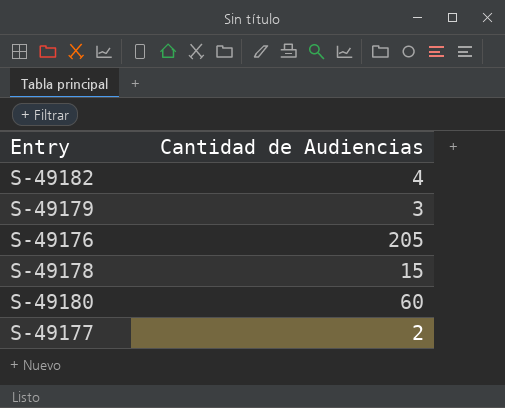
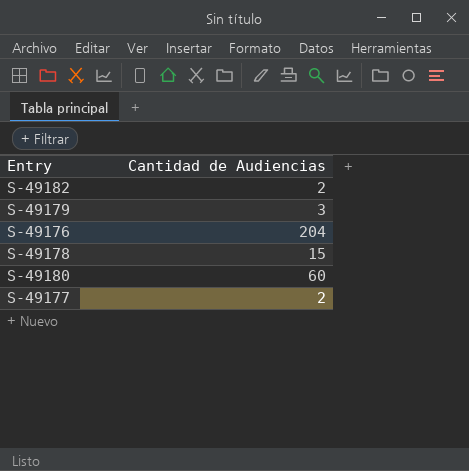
S-49182 | Cantidad de Audiencias: 4 -> 2
S-49176 | Cantidad de Audiencias: 205 -> 204

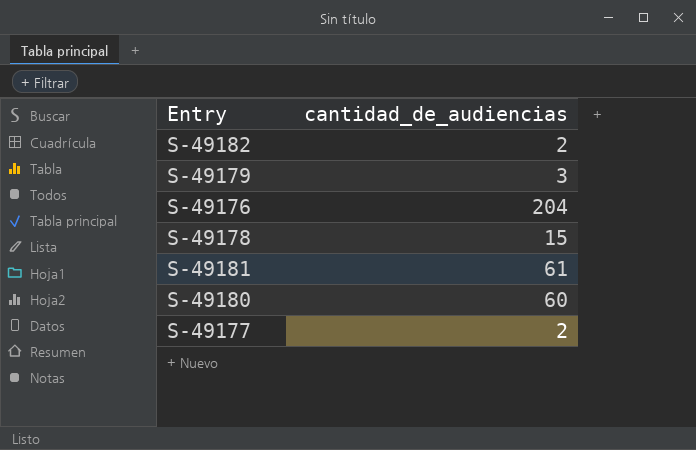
column name: Cantidad de Audiencias -> cantidad_de_audiencias
row S-49181: none -> 61

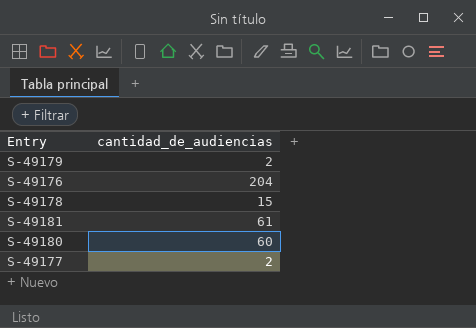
row S-49182: 2 -> none
S-49179 | cantidad_de_audiencias: 3 -> 2

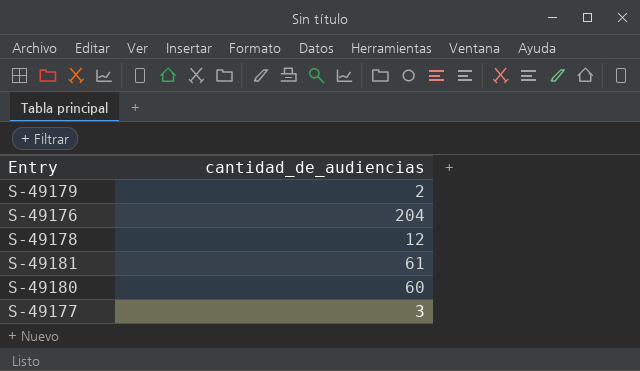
S-49178 | cantidad_de_audiencias: 15 -> 12
S-49177 | cantidad_de_audiencias: 2 -> 3

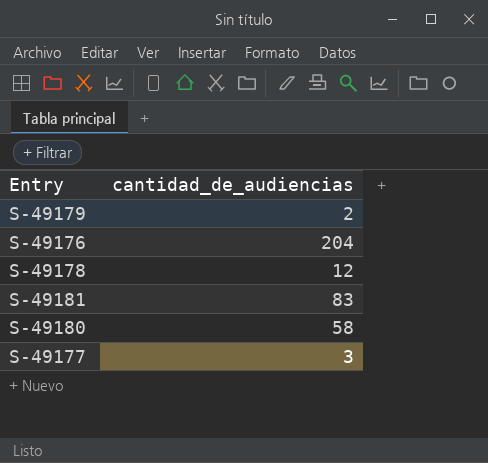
S-49181 | cantidad_de_audiencias: 61 -> 83
S-49180 | cantidad_de_audiencias: 60 -> 58

